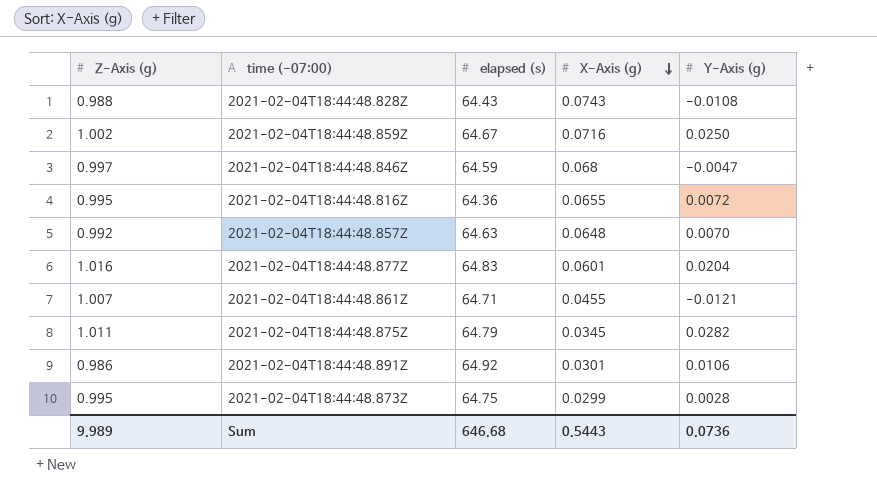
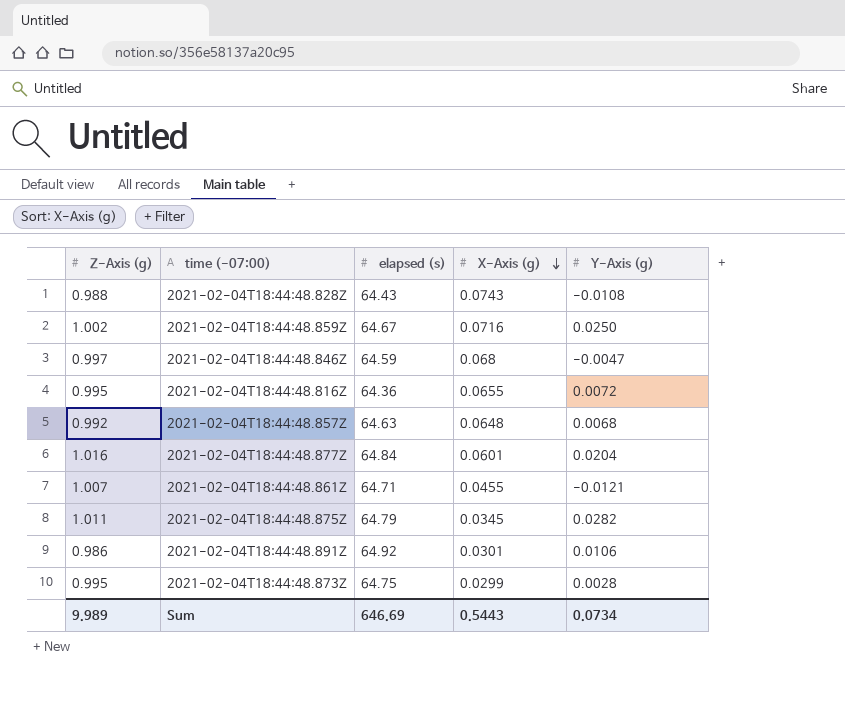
2021-02-04T18:44:48.857Z | Y-Axis (g): 0.0070 -> 0.0068
2021-02-04T18:44:48.877Z | elapsed (s): 64.83 -> 64.84
Sum | elapsed (s): 646.68 -> 646.69
Sum | Y-Axis (g): 0.0736 -> 0.0734

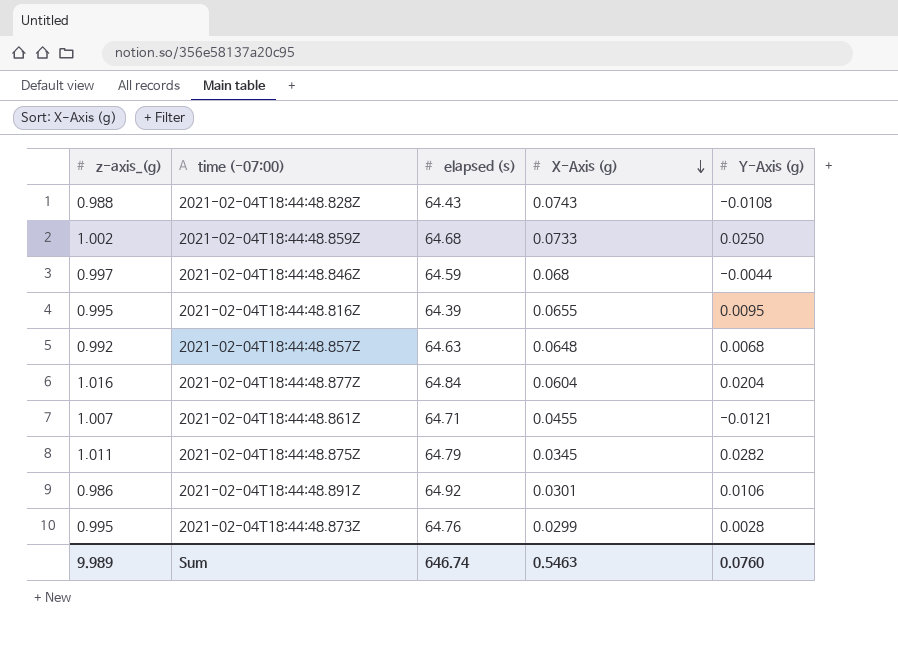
column name: Z-Axis (g) -> z-axis_(g)
2021-02-04T18:44:48.859Z | elapsed (s): 64.67 -> 64.68
2021-02-04T18:44:48.859Z | X-Axis (g): 0.0716 -> 0.0733
2021-02-04T18:44:48.846Z | Y-Axis (g): -0.0047 -> -0.0044
2021-02-04T18:44:48.816Z | elapsed (s): 64.36 -> 64.39
2021-02-04T18:44:48.816Z | Y-Axis (g): 0.0072 -> 0.0095
2021-02-04T18:44:48.877Z | X-Axis (g): 0.0601 -> 0.0604
2021-02-04T18:44:48.873Z | elapsed (s): 64.75 -> 64.76
Sum | elapsed (s): 646.69 -> 646.74
Sum | X-Axis (g): 0.5443 -> 0.5463
Sum | Y-Axis (g): 0.0734 -> 0.0760

